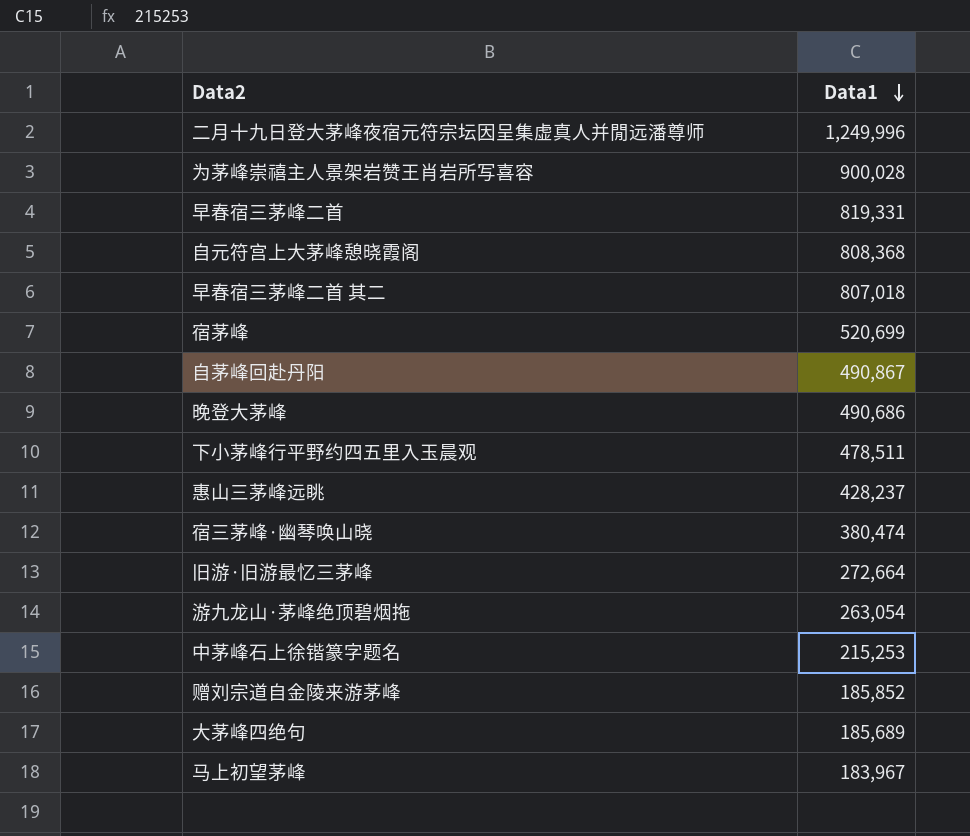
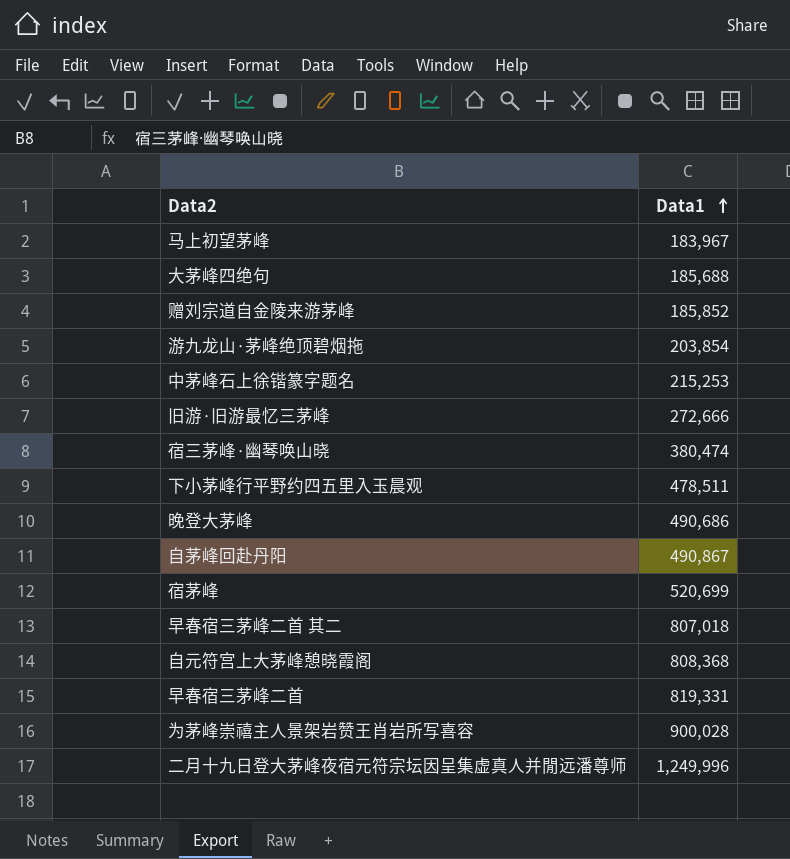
row order: Data1 descending -> Data1 ascending
row 惠山三茅峰远眺: 428,237 -> none
大茅峰四绝句 | Data1: 185,689 -> 185,688
游九龙山·茅峰绝顶碧烟拖 | Data1: 263,054 -> 203,854
旧游·旧游最忆三茅峰 | Data1: 272,664 -> 272,666

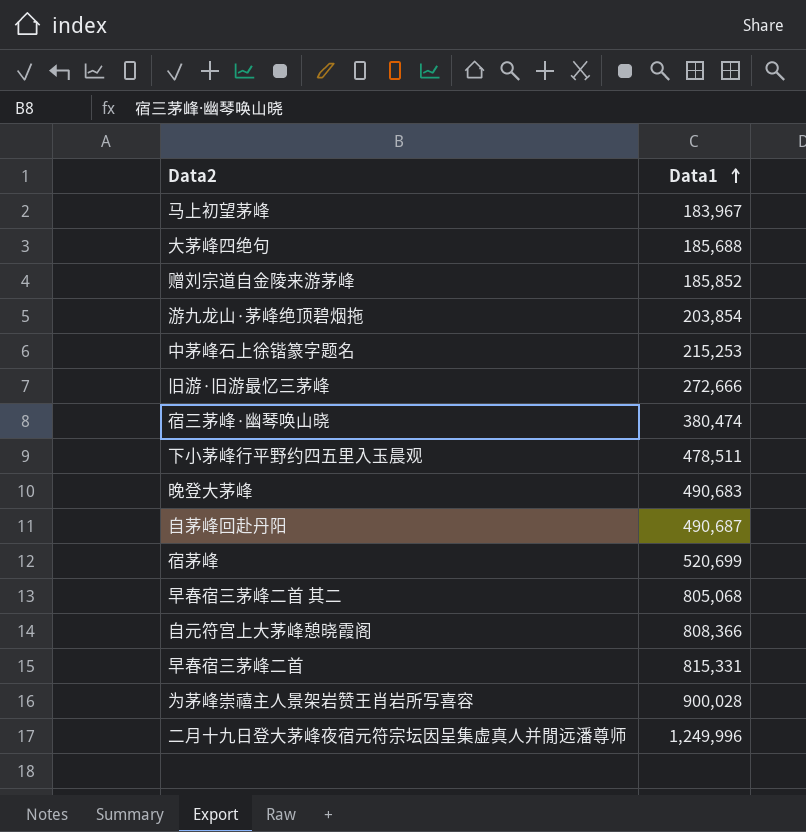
晚登大茅峰 | Data1: 490,686 -> 490,683
自茅峰回赴丹阳 | Data1: 490,867 -> 490,687
早春宿三茅峰二首 其二 | Data1: 807,018 -> 805,068
自元符宫上大茅峰憩晓霞阁 | Data1: 808,368 -> 808,366
早春宿三茅峰二首 | Data1: 819,331 -> 815,331

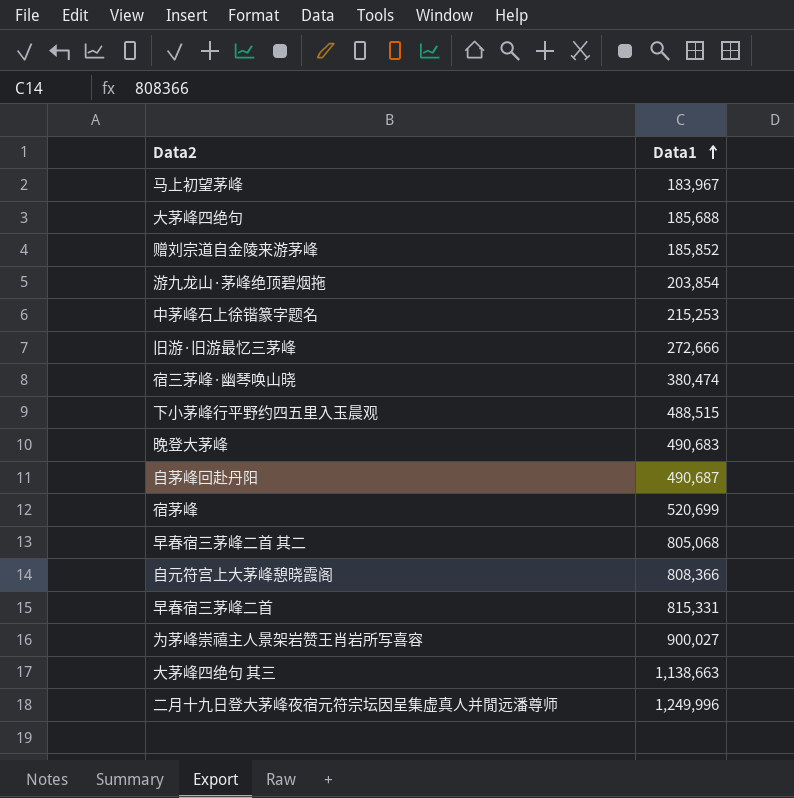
下小茅峰行平野约四五里入玉晨观 | Data1: 478,511 -> 488,515
为茅峰崇禧主人景架岩赞王肖岩所写喜容 | Data1: 900,028 -> 900,027
row 大茅峰四绝句 其三: none -> 1,138,663

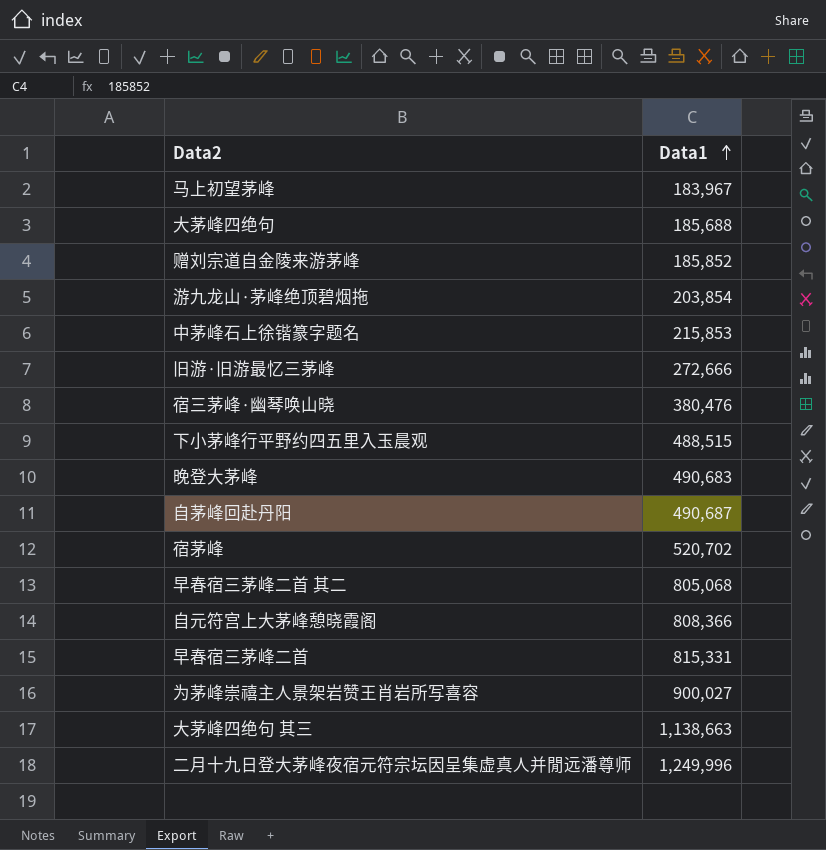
中茅峰石上徐锴篆字题名 | Data1: 215,253 -> 215,853
宿三茅峰·幽琴唤山晓 | Data1: 380,474 -> 380,476
宿茅峰 | Data1: 520,699 -> 520,702

